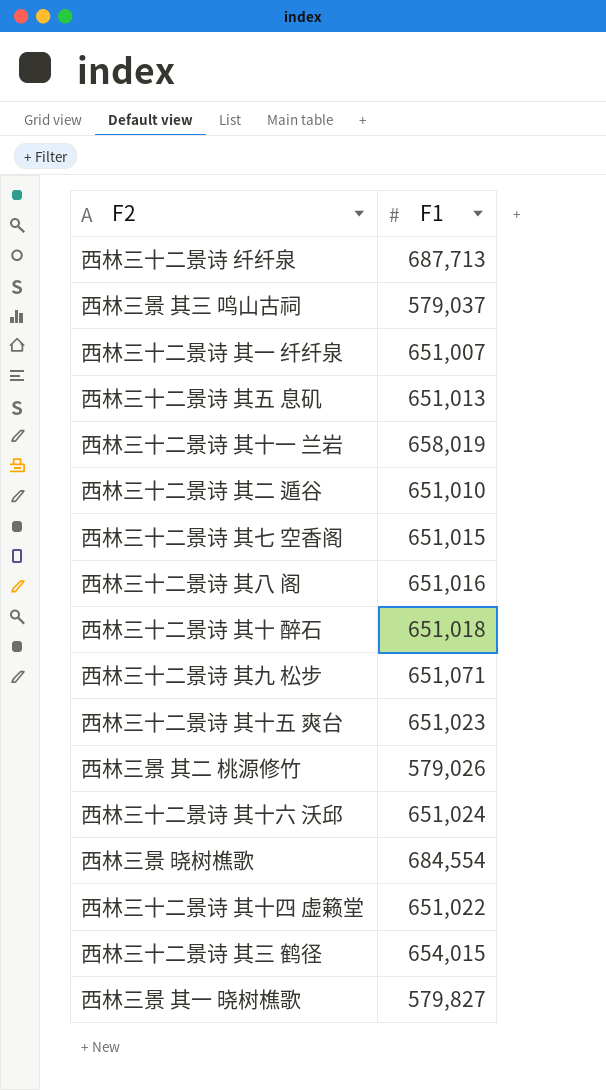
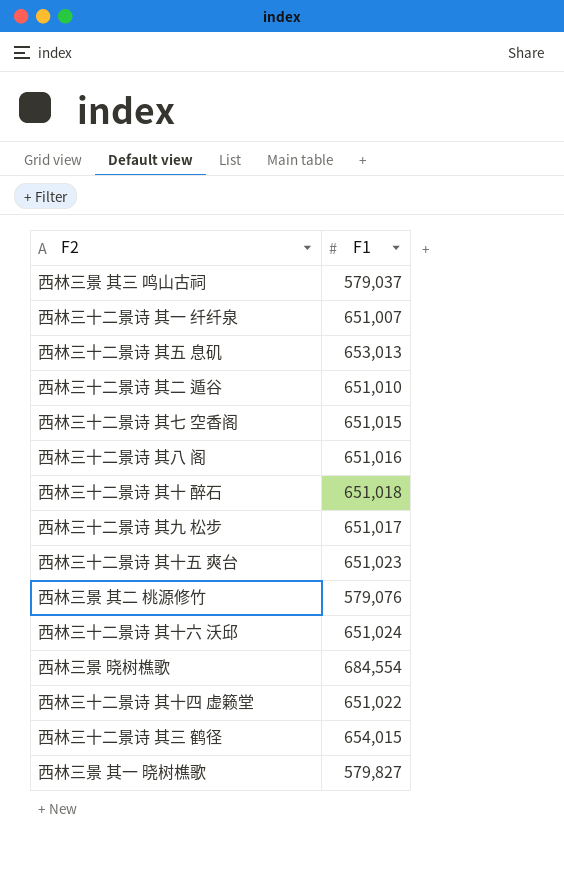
row 西林三十二景诗 纤纤泉: 687,713 -> none
row 西林三十二景诗 其十一 兰岩: 658,019 -> none
西林三十二景诗 其五 息矶 | F1: 651,013 -> 653,013
西林三十二景诗 其九 松步 | F1: 651,071 -> 651,017
西林三景 其二 桃源修竹 | F1: 579,026 -> 579,076

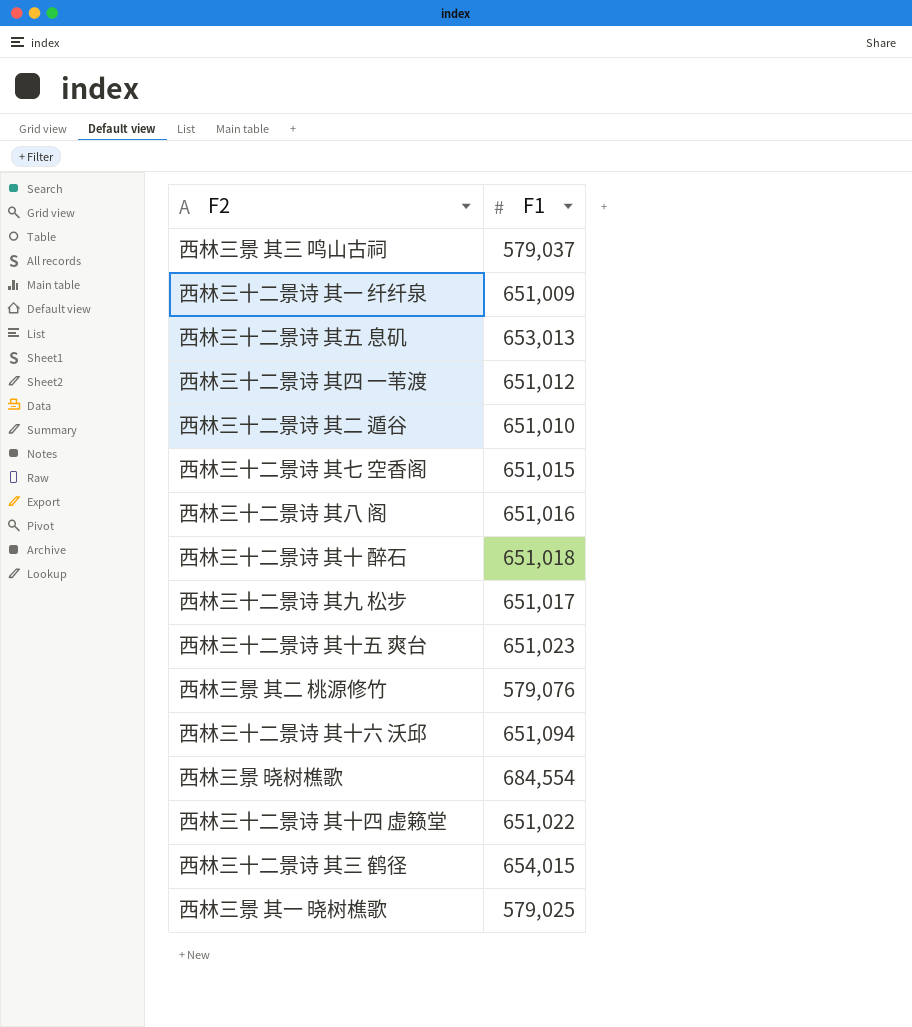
西林三十二景诗 其一 纤纤泉 | F1: 651,007 -> 651,009
row 西林三十二景诗 其四 一苇渡: none -> 651,012
西林三十二景诗 其十六 沃邱 | F1: 651,024 -> 651,094
西林三景 其一 晓树樵歌 | F1: 579,827 -> 579,025

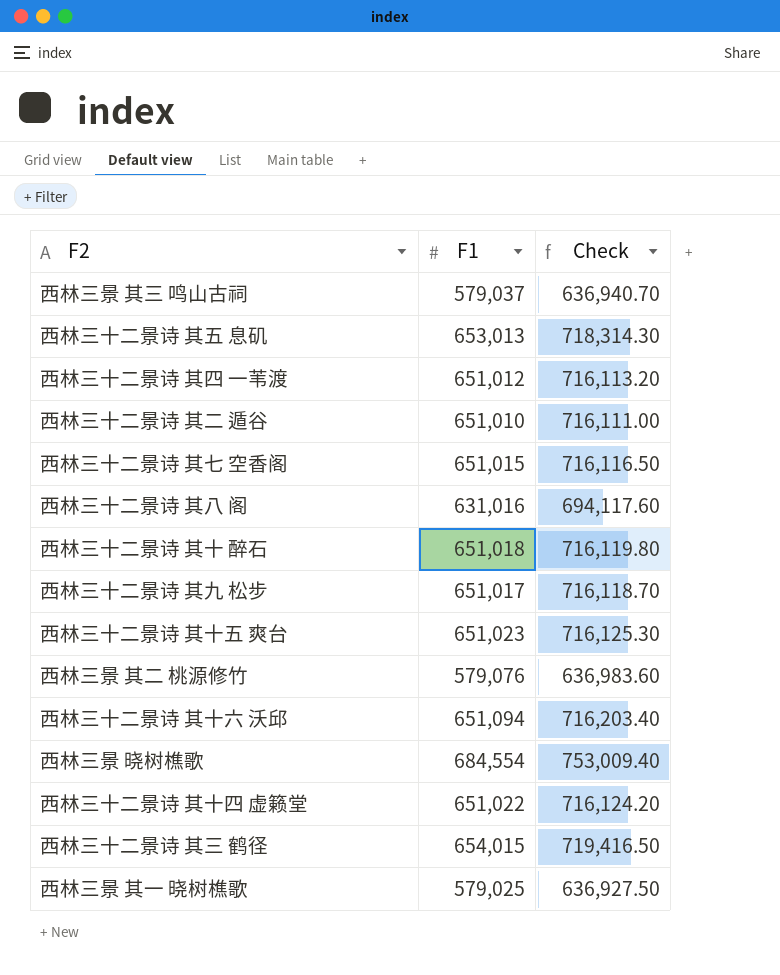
column Check | formula: none -> [F1] * 1.1
row 西林三十二景诗 其一 纤纤泉: 651,009 -> none
西林三十二景诗 其八 阁 | F1: 651,016 -> 631,016

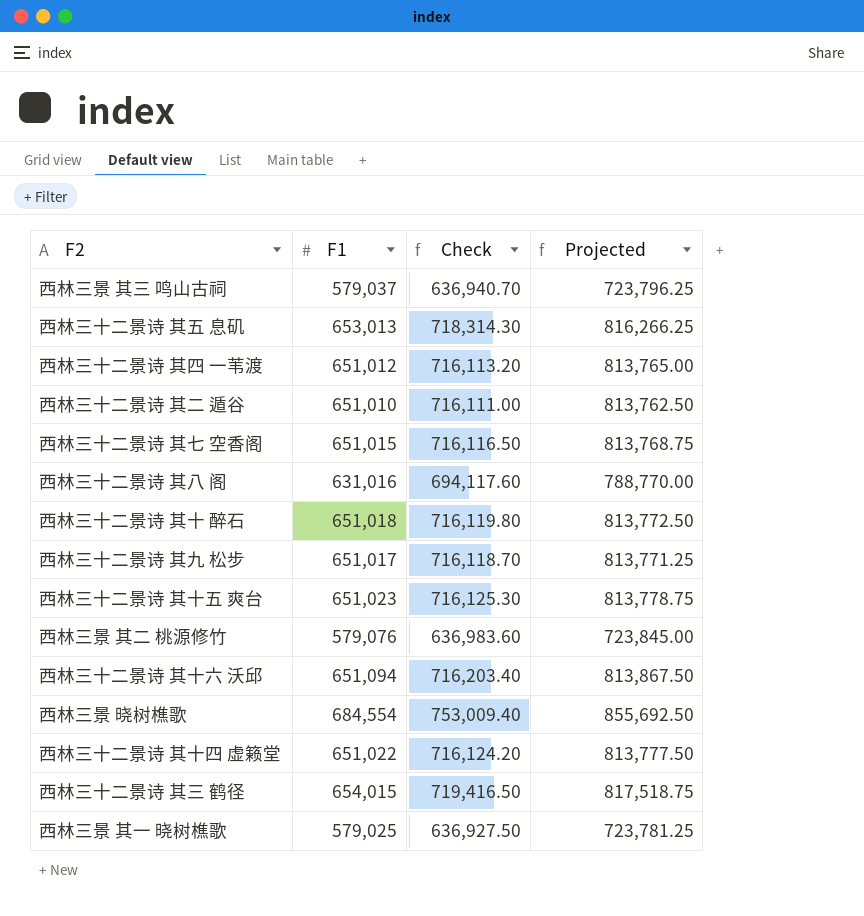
column Projected | formula: none -> [F1] * 1.25

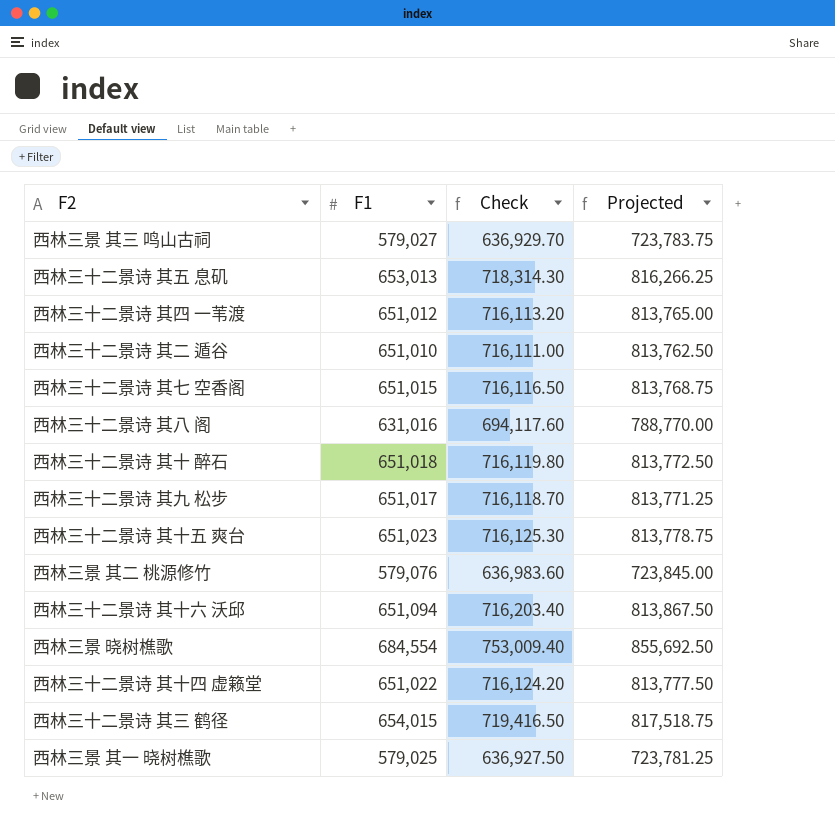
西林三景 其三 鸣山古祠 | F1: 579,037 -> 579,027
西林三景 其三 鸣山古祠 | Check: 636,940.70 -> 636,929.70
西林三景 其三 鸣山古祠 | Projected: 723,796.25 -> 723,783.75

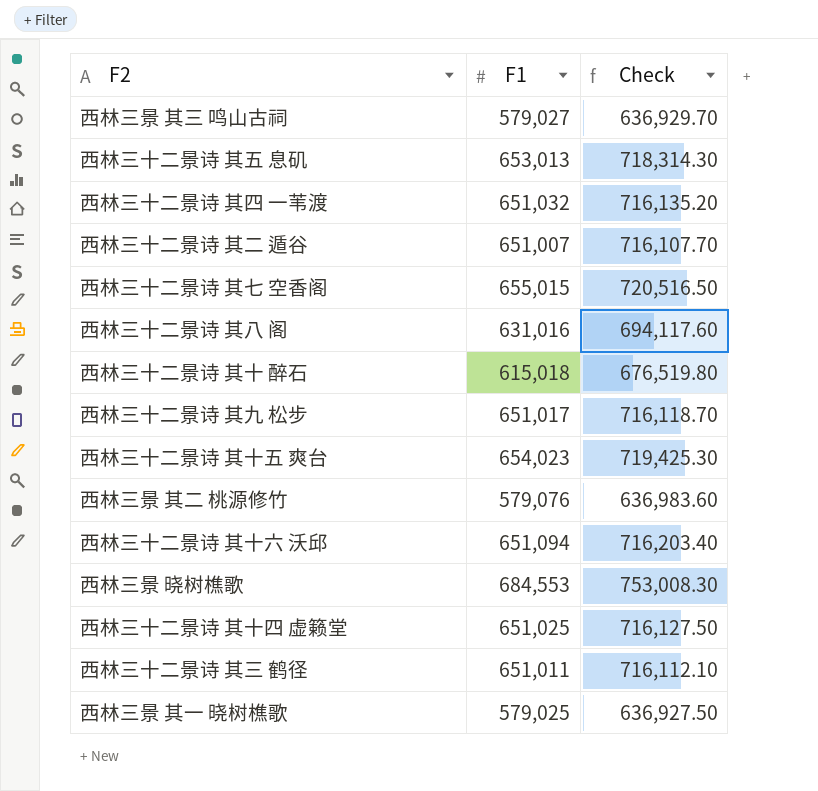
column Projected | formula: [F1] * 1.25 -> none
西林三十二景诗 其四 一苇渡 | F1: 651,012 -> 651,032
西林三十二景诗 其四 一苇渡 | Check: 716,113.20 -> 716,135.20
西林三十二景诗 其二 遁谷 | F1: 651,010 -> 651,007
西林三十二景诗 其二 遁谷 | Check: 716,111.00 -> 716,107.70
西林三十二景诗 其七 空香阁 | F1: 651,015 -> 655,015
西林三十二景诗 其七 空香阁 | Check: 716,116.50 -> 720,516.50
西林三十二景诗 其十 醉石 | F1: 651,018 -> 615,018
西林三十二景诗 其十 醉石 | Check: 716,119.80 -> 676,519.80
西林三十二景诗 其十五 爽台 | F1: 651,023 -> 654,023
西林三十二景诗 其十五 爽台 | Check: 716,125.30 -> 719,425.30
西林三景 晓树樵歌 | F1: 684,554 -> 684,553
西林三景 晓树樵歌 | Check: 753,009.40 -> 753,008.30
西林三十二景诗 其十四 虚籁堂 | F1: 651,022 -> 651,025
西林三十二景诗 其十四 虚籁堂 | Check: 716,124.20 -> 716,127.50
西林三十二景诗 其三 鹤径 | F1: 654,015 -> 651,011
西林三十二景诗 其三 鹤径 | Check: 719,416.50 -> 716,112.10

